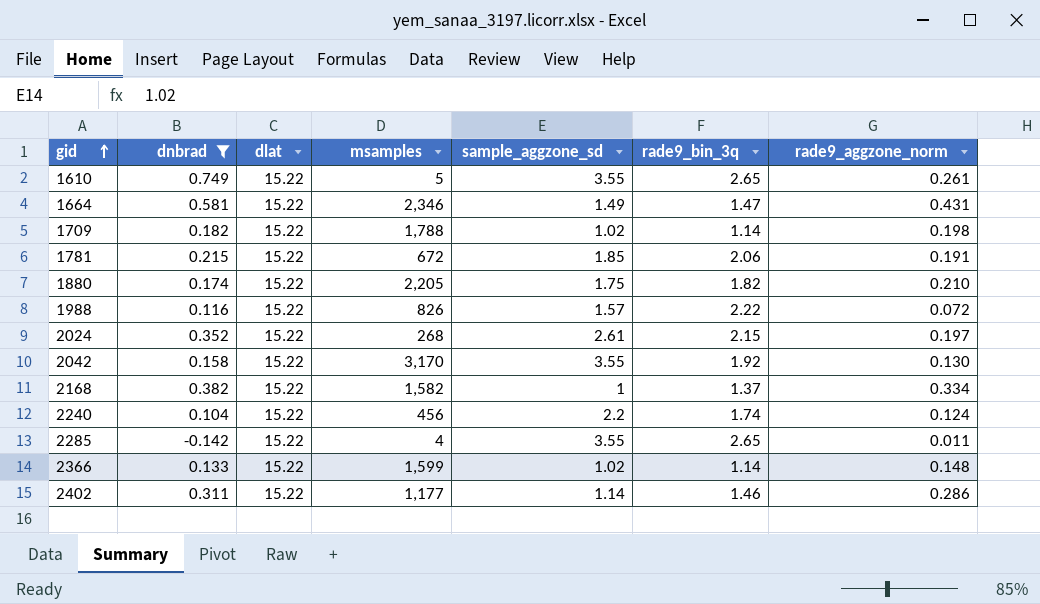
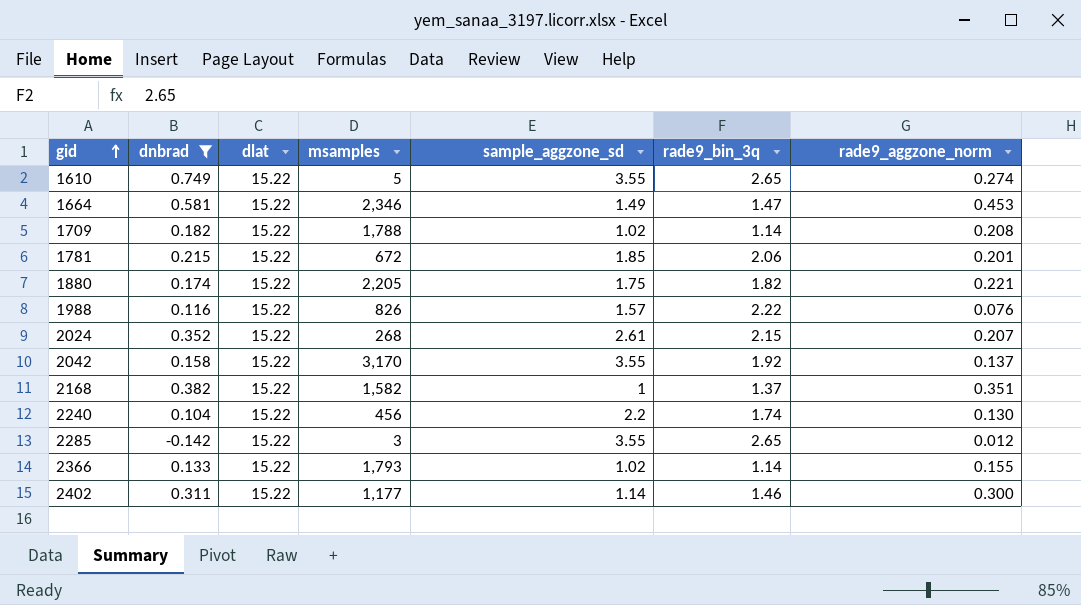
1610 | rade9_aggzone_norm: 0.261 -> 0.274
1664 | rade9_aggzone_norm: 0.431 -> 0.453
1709 | rade9_aggzone_norm: 0.198 -> 0.208
1781 | rade9_aggzone_norm: 0.191 -> 0.201
1880 | rade9_aggzone_norm: 0.210 -> 0.221
1988 | rade9_aggzone_norm: 0.072 -> 0.076
2024 | rade9_aggzone_norm: 0.197 -> 0.207
2042 | rade9_aggzone_norm: 0.130 -> 0.137
2168 | rade9_aggzone_norm: 0.334 -> 0.351
2240 | rade9_aggzone_norm: 0.124 -> 0.130
2285 | msamples: 4 -> 3
2285 | rade9_aggzone_norm: 0.011 -> 0.012
2366 | msamples: 1,599 -> 1,793
2366 | rade9_aggzone_norm: 0.148 -> 0.155
2402 | rade9_aggzone_norm: 0.286 -> 0.300

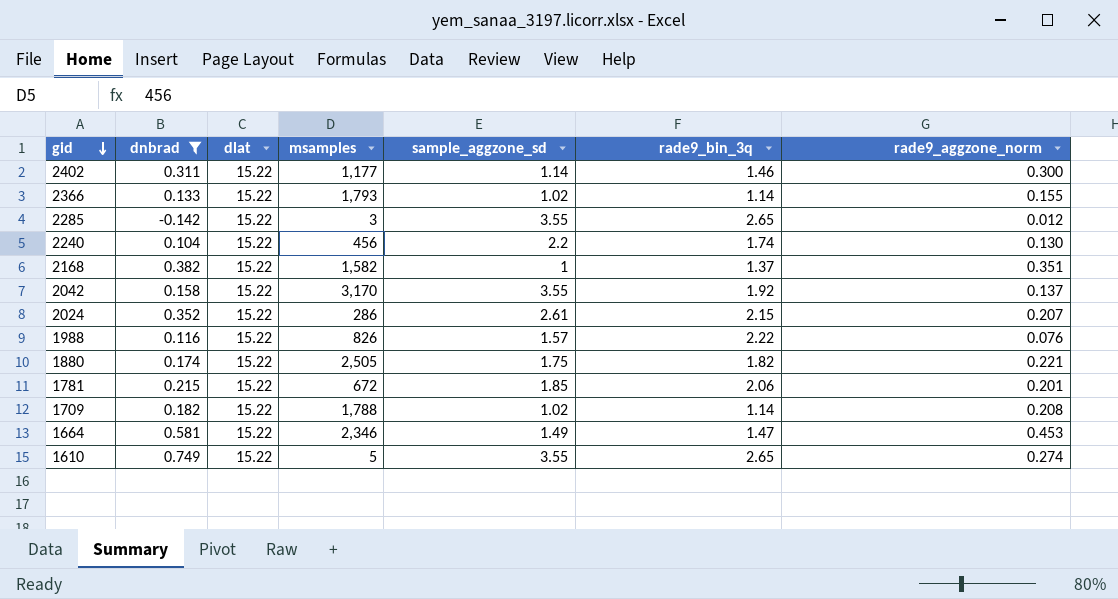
row order: gid ascending -> gid descending
2024 | msamples: 268 -> 286
1880 | msamples: 2,205 -> 2,505

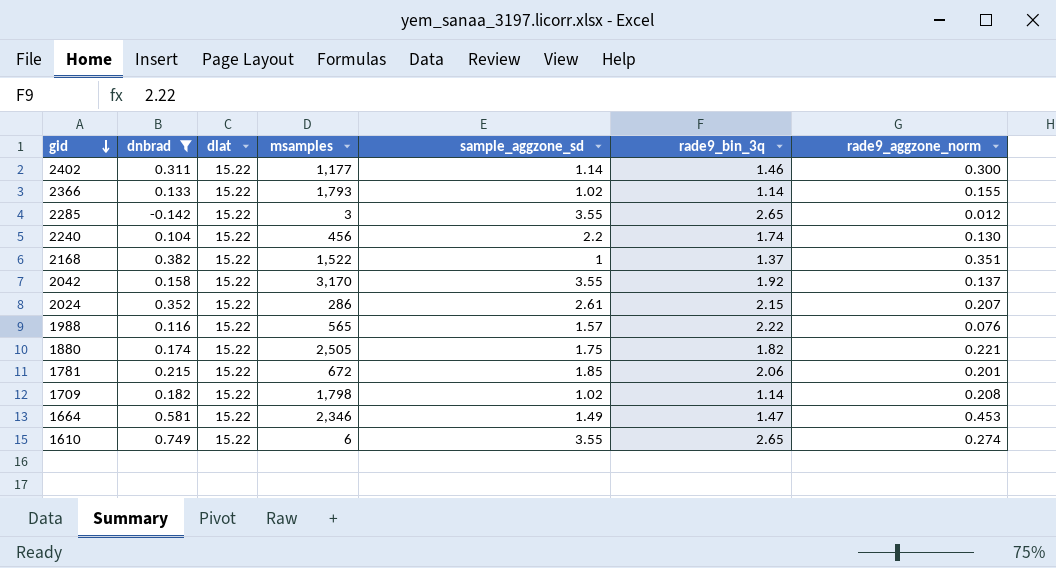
2168 | msamples: 1,582 -> 1,522
1988 | msamples: 826 -> 565
1709 | msamples: 1,788 -> 1,798
1610 | msamples: 5 -> 6

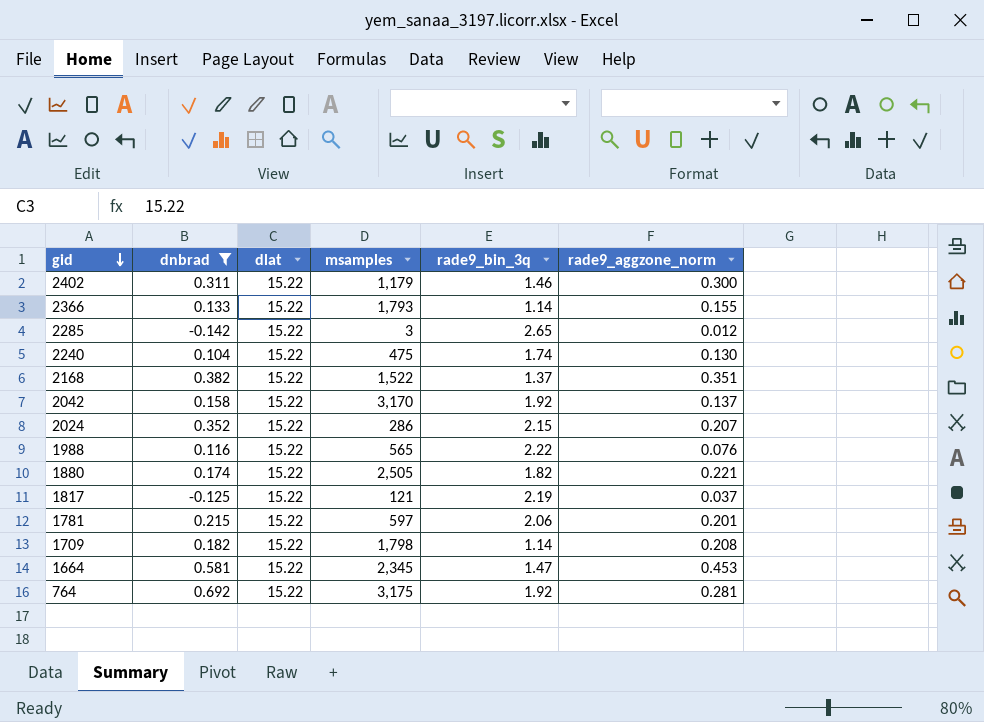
column sample_aggzone_sd | position: 5 -> none
row 1610: 0.749 | 15.22 | 6 | 3.55 | 2.65 | 0.274 -> none
2402 | msamples: 1,177 -> 1,179
2240 | msamples: 456 -> 475
row 1817: none -> -0.125 | 15.22 | 121 | 2.19 | 0.037
1781 | msamples: 672 -> 597
1664 | msamples: 2,346 -> 2,345
row 764: none -> 0.692 | 15.22 | 3,175 | 1.92 | 0.281

